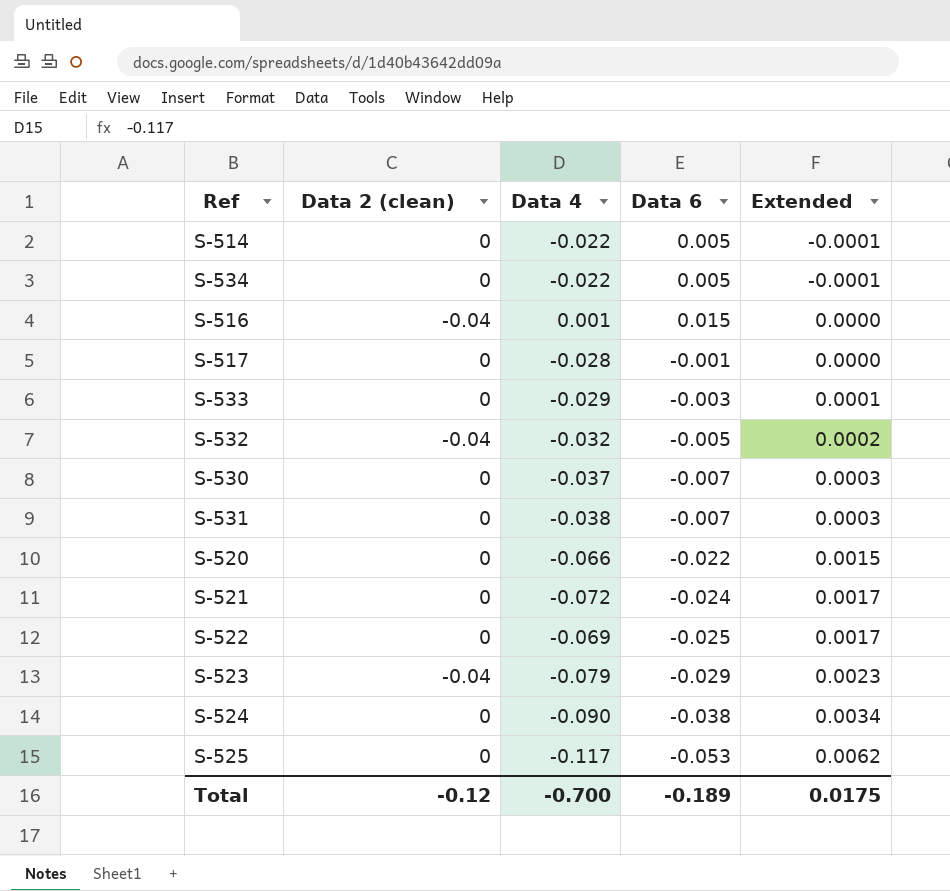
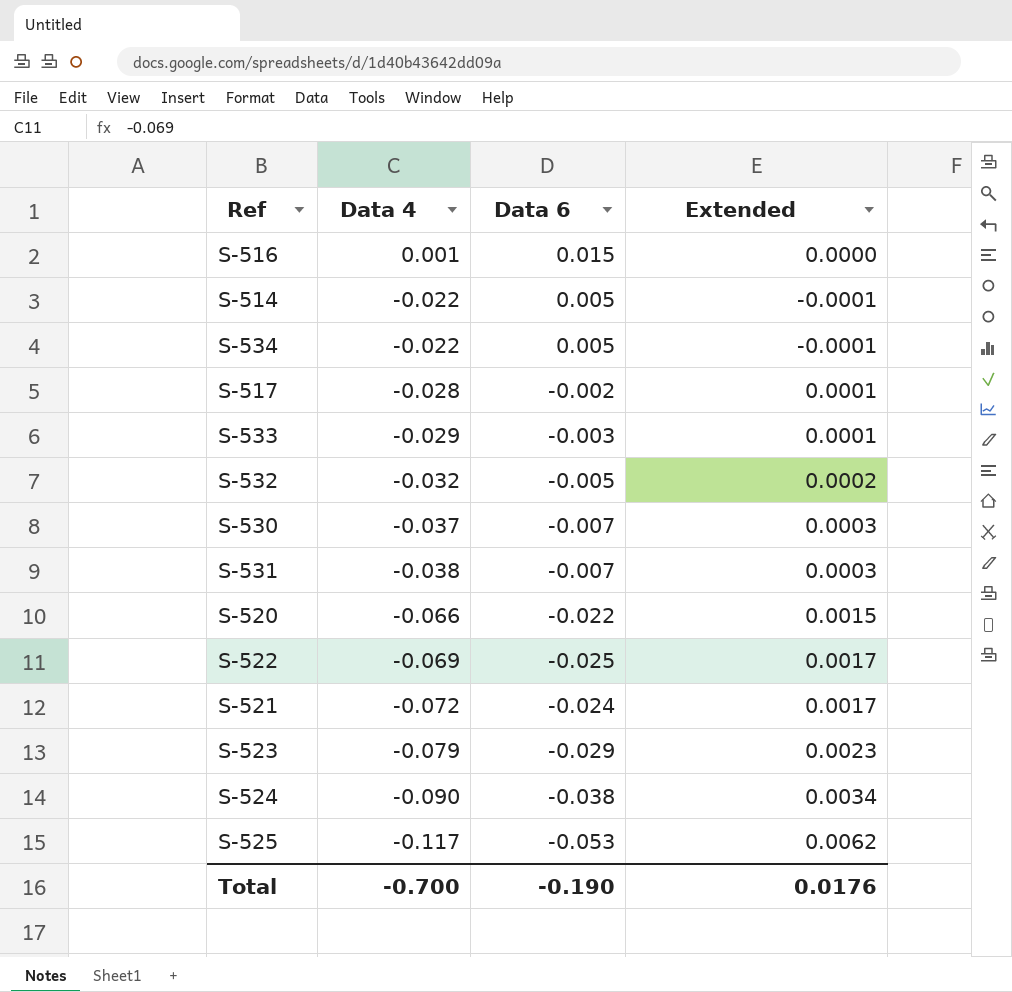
row order: Extended ascending -> Data 4 descending
column Data 2 (clean) | position: 2 -> none
S-517 | Data 6: -0.001 -> -0.002
S-517 | Extended: 0.0000 -> 0.0001
Total | Data 6: -0.189 -> -0.190
Total | Extended: 0.0175 -> 0.0176

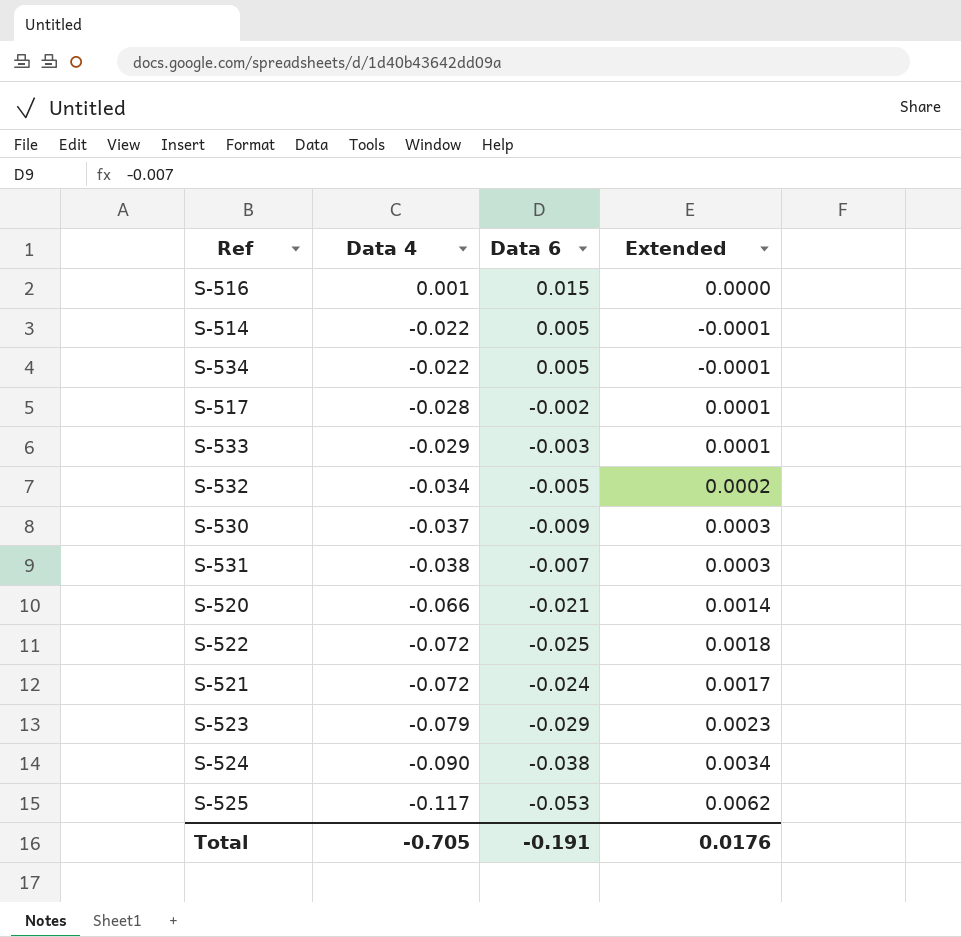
S-532 | Data 4: -0.032 -> -0.034
S-530 | Data 6: -0.007 -> -0.009
S-520 | Data 6: -0.022 -> -0.021
S-520 | Extended: 0.0015 -> 0.0014
S-522 | Data 4: -0.069 -> -0.072
S-522 | Extended: 0.0017 -> 0.0018
Total | Data 4: -0.700 -> -0.705
Total | Data 6: -0.190 -> -0.191

